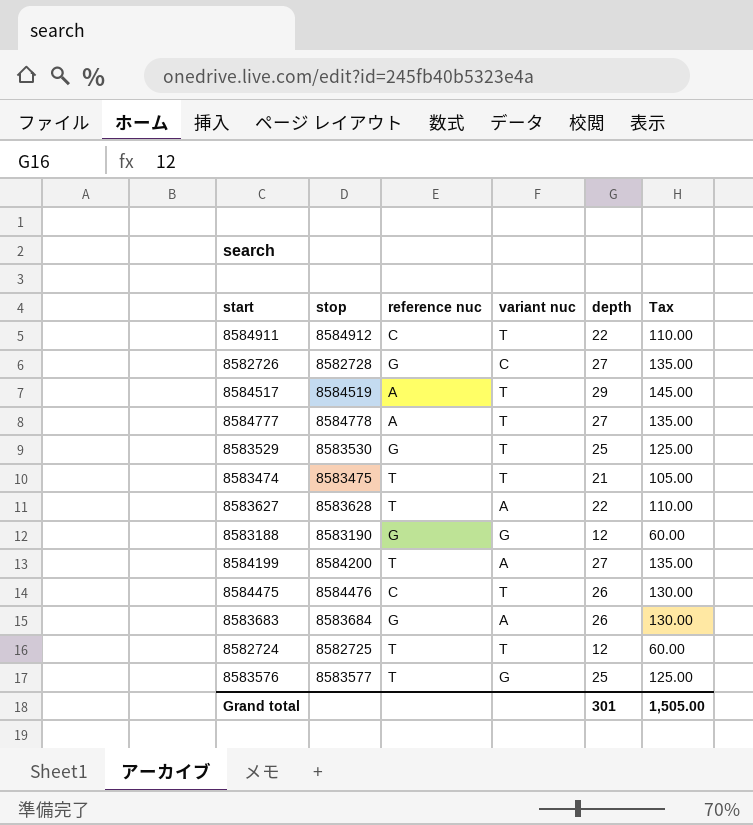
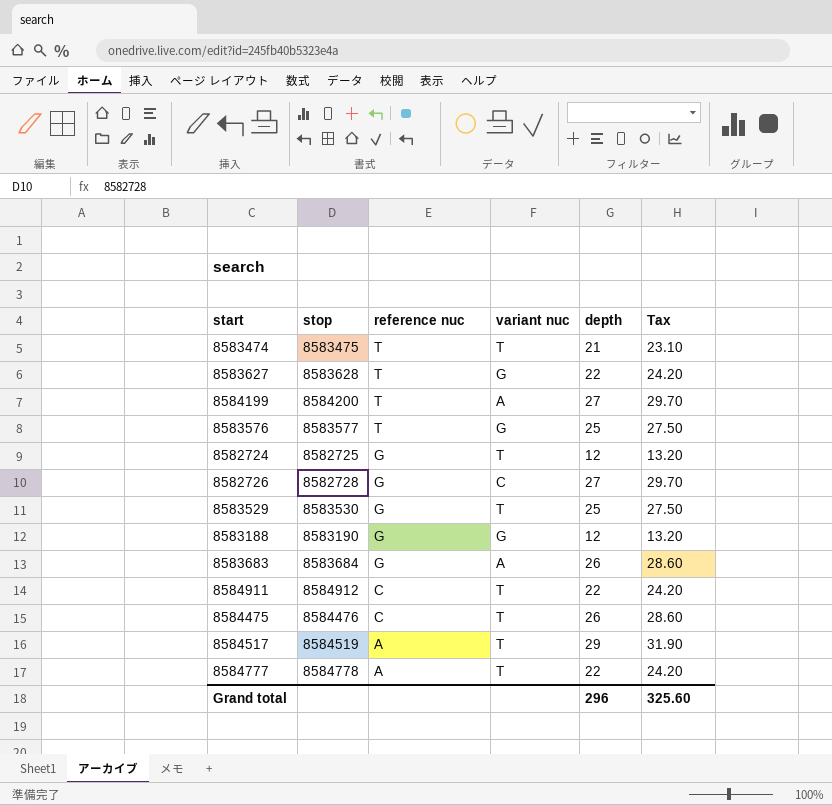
row order: none -> reference nuc descending
column Tax | formula: [depth] * 5 -> [depth] * 1.1
8583627 | variant nuc: A -> G
8582724 | reference nuc: T -> G
8584777 | depth: 27 -> 22
Grand total | depth: 301 -> 296
Grand total | Tax: 1,505.00 -> 325.60

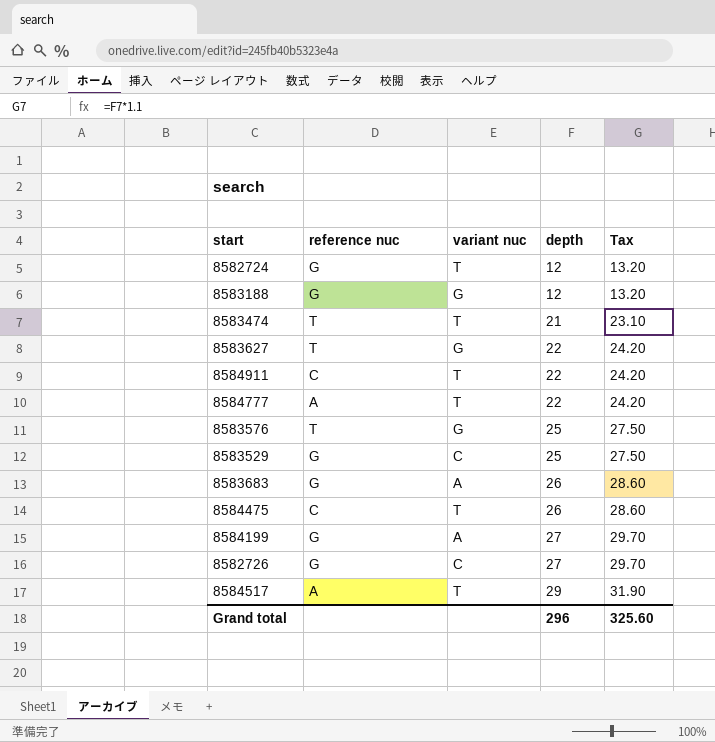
row order: reference nuc descending -> depth ascending
column stop | position: 2 -> none
8583529 | variant nuc: T -> C
8584199 | reference nuc: T -> G

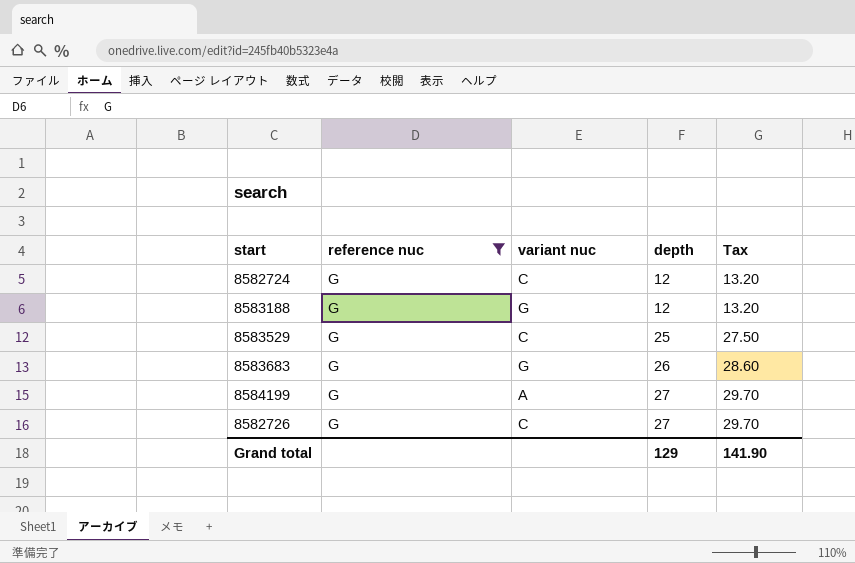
filter: none -> reference nuc = G
8582724 | variant nuc: T -> C
8583683 | variant nuc: A -> G
Grand total | depth: 296 -> 129
Grand total | Tax: 325.60 -> 141.90

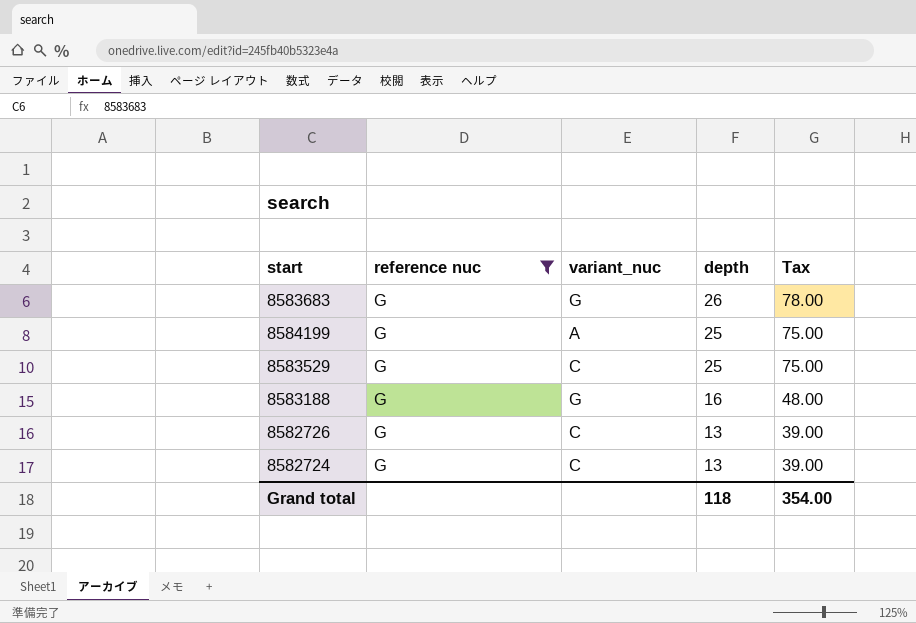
row order: depth ascending -> depth descending
column name: variant nuc -> variant_nuc
column Tax | formula: [depth] * 1.1 -> [depth] * 3
8584199 | depth: 27 -> 25
8583188 | depth: 12 -> 16
8582726 | depth: 27 -> 13
8582724 | depth: 12 -> 13
Grand total | depth: 129 -> 118
Grand total | Tax: 141.90 -> 354.00

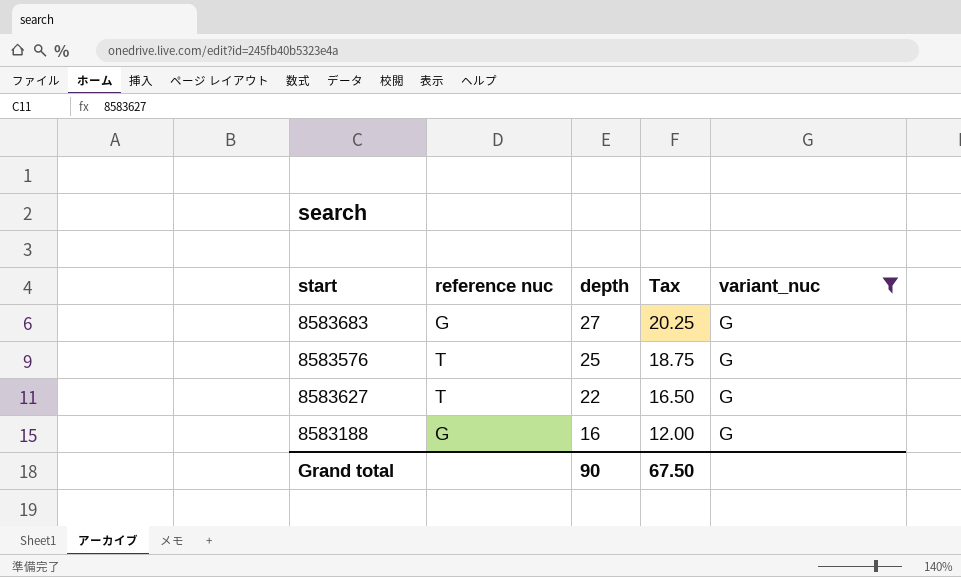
filter: reference nuc = G -> variant_nuc = G
column Tax | formula: [depth] * 3 -> [depth] * 0.75
column variant_nuc | position: 3 -> 5
8583683 | depth: 26 -> 27
Grand total | depth: 118 -> 90
Grand total | Tax: 354.00 -> 67.50

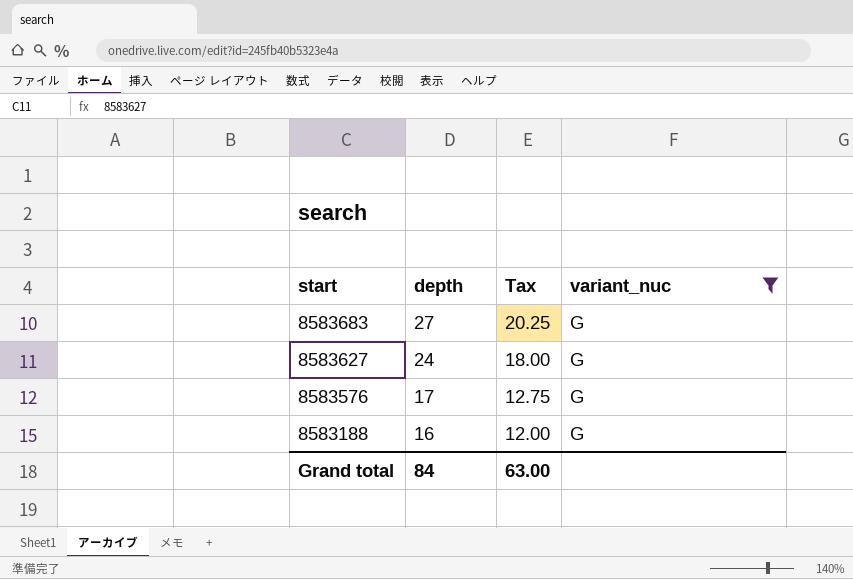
row order: depth descending -> start descending
column reference nuc | position: 2 -> none
8583627 | depth: 22 -> 24
8583627 | Tax: 16.50 -> 18.00
8583576 | depth: 25 -> 17
8583576 | Tax: 18.75 -> 12.75
Grand total | depth: 90 -> 84
Grand total | Tax: 67.50 -> 63.00

